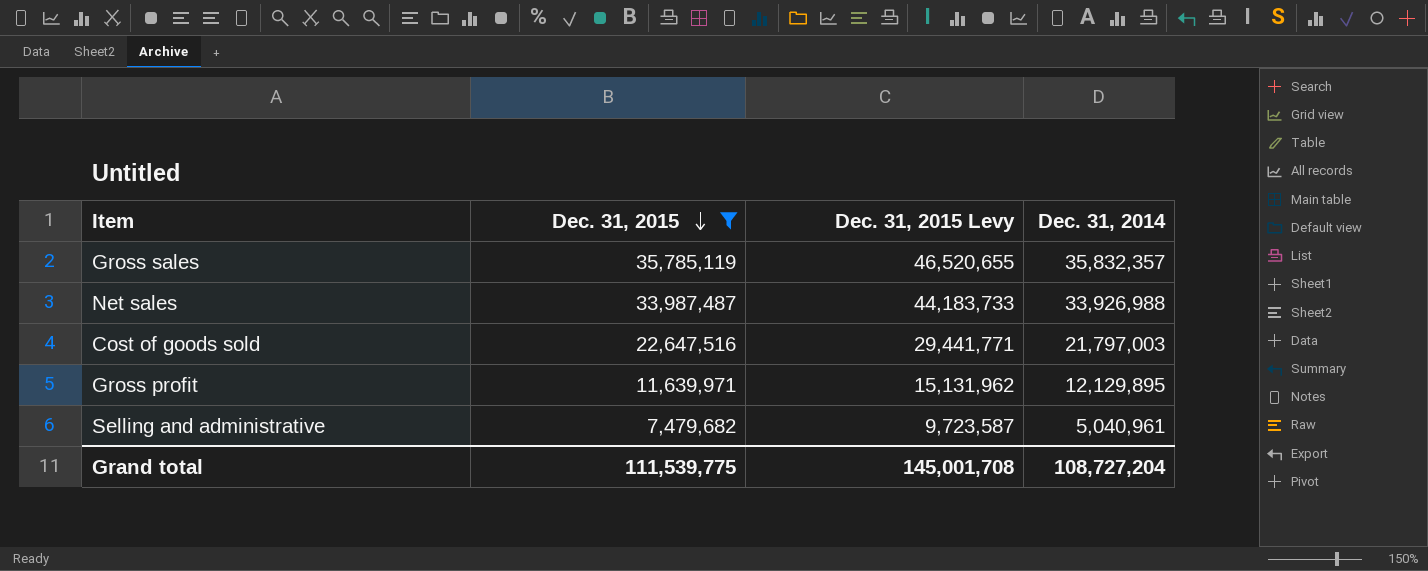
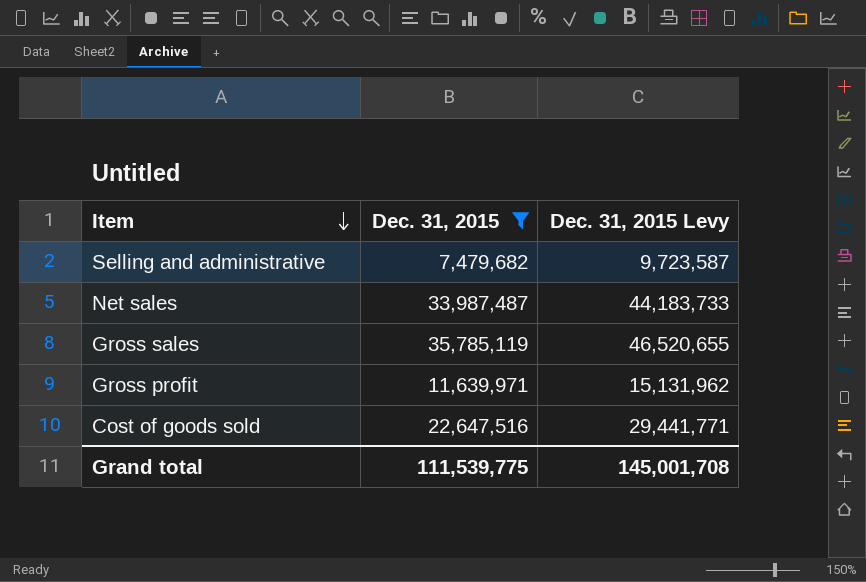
row order: Dec. 31, 2015 descending -> Item descending
column Dec. 31, 2014 | position: 4 -> none

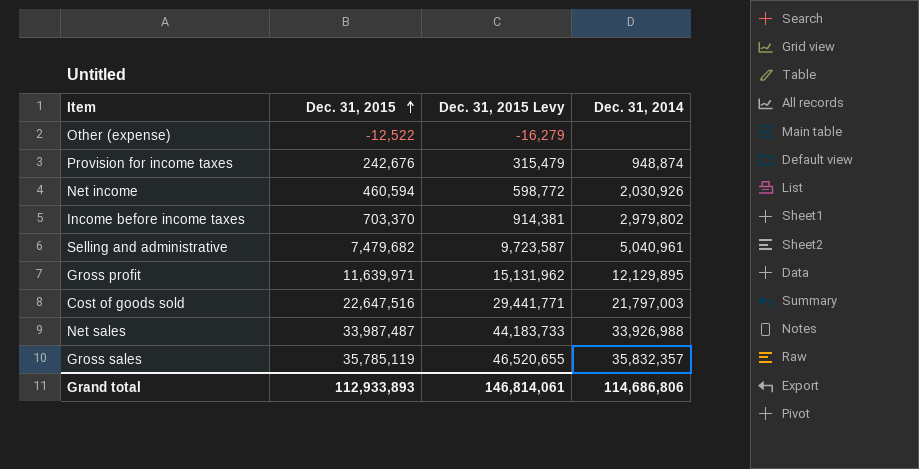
filter: Dec. 31, 2015 >= 7,479,682 -> none
row order: Item descending -> Dec. 31, 2015 ascending
column Dec. 31, 2014 | position: none -> 4
Grand total | Dec. 31, 2015: 111,539,775 -> 112,933,893
Grand total | Dec. 31, 2015 Levy: 145,001,708 -> 146,814,061

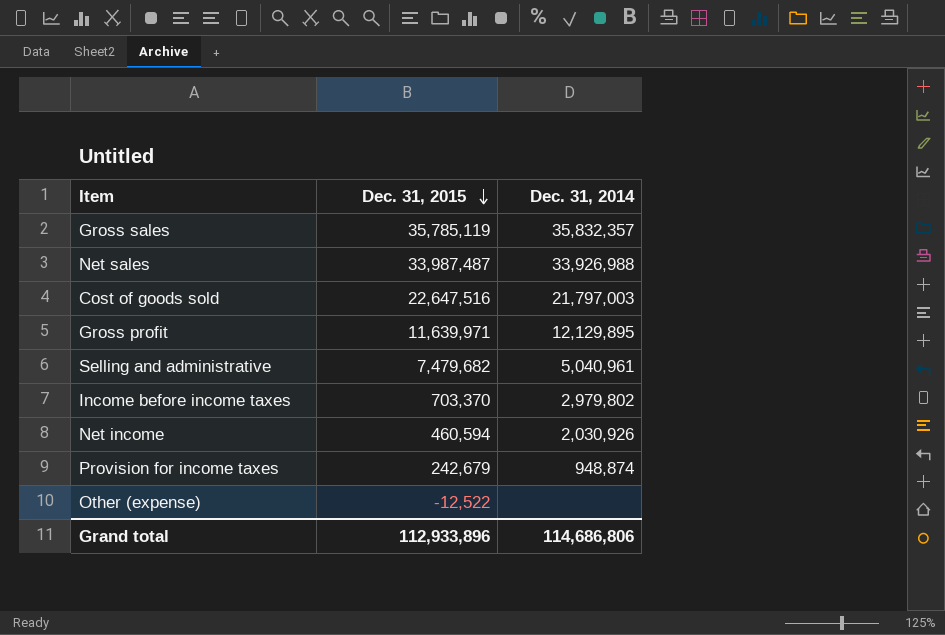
row order: Dec. 31, 2015 ascending -> Dec. 31, 2015 descending
column Dec. 31, 2015 Levy | formula: [Dec. 31, 2015] * 1.3 -> none
Provision for income taxes | Dec. 31, 2015: 242,676 -> 242,679
Grand total | Dec. 31, 2015: 112,933,893 -> 112,933,896

